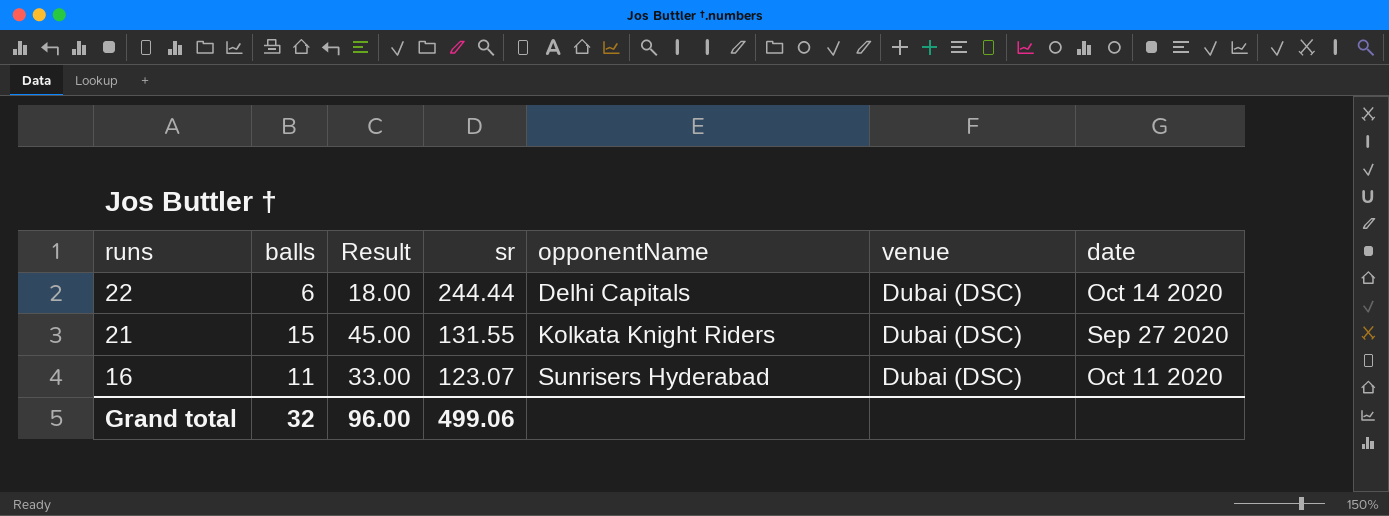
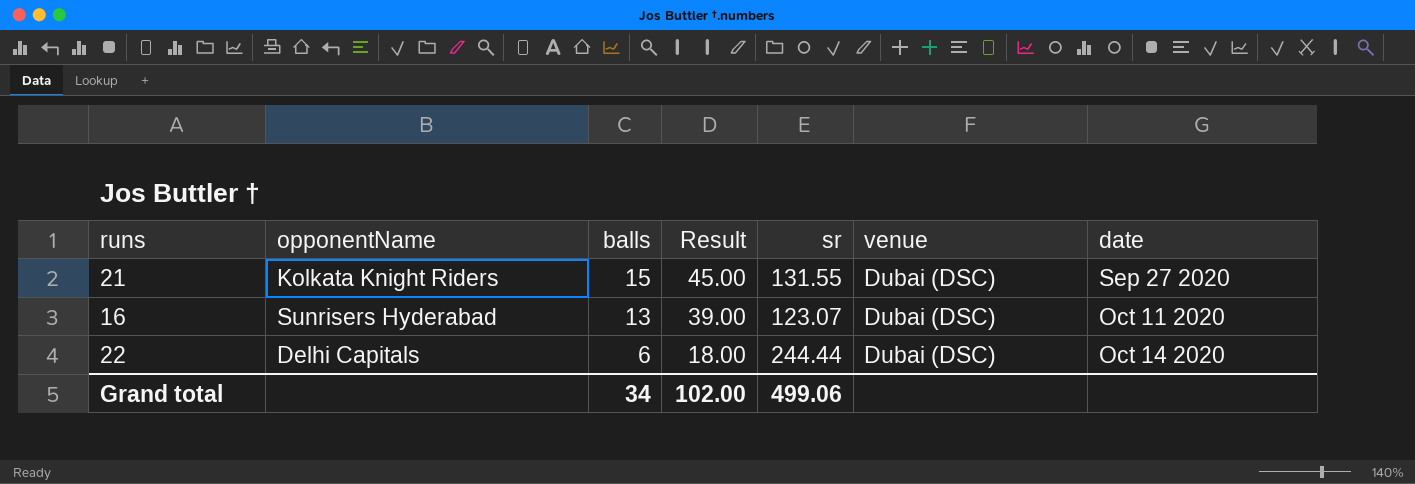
row order: runs descending -> balls descending
column opponentName | position: 5 -> 2
16 | balls: 11 -> 13
16 | Result: 33.00 -> 39.00
Grand total | balls: 32 -> 34
Grand total | Result: 96.00 -> 102.00

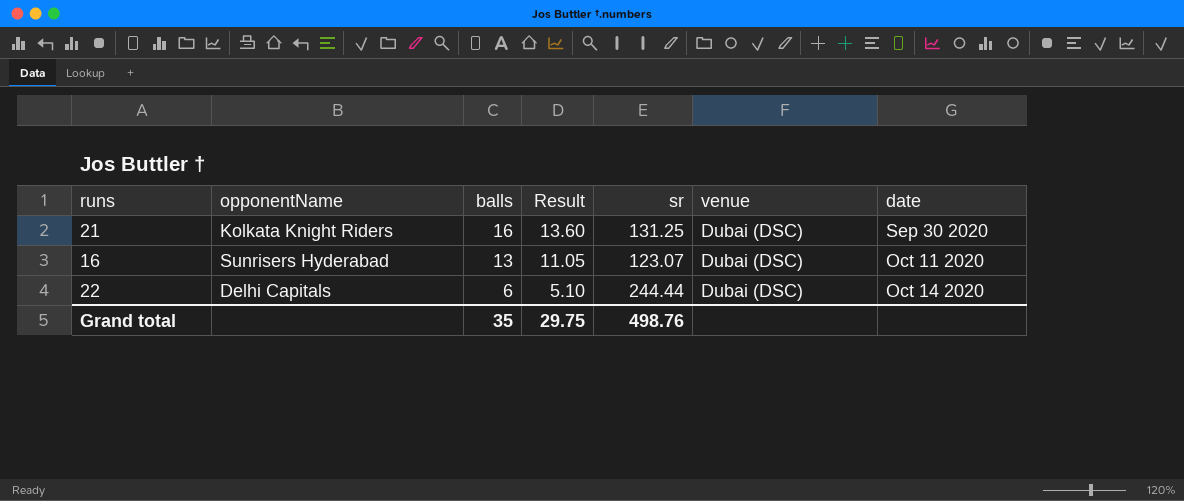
column Result | formula: [balls] * 3 -> [balls] * 0.85
21 | balls: 15 -> 16
21 | sr: 131.55 -> 131.25
21 | date: Sep 27 2020 -> Sep 30 2020
Grand total | balls: 34 -> 35
Grand total | Result: 102.00 -> 29.75
Grand total | sr: 499.06 -> 498.76

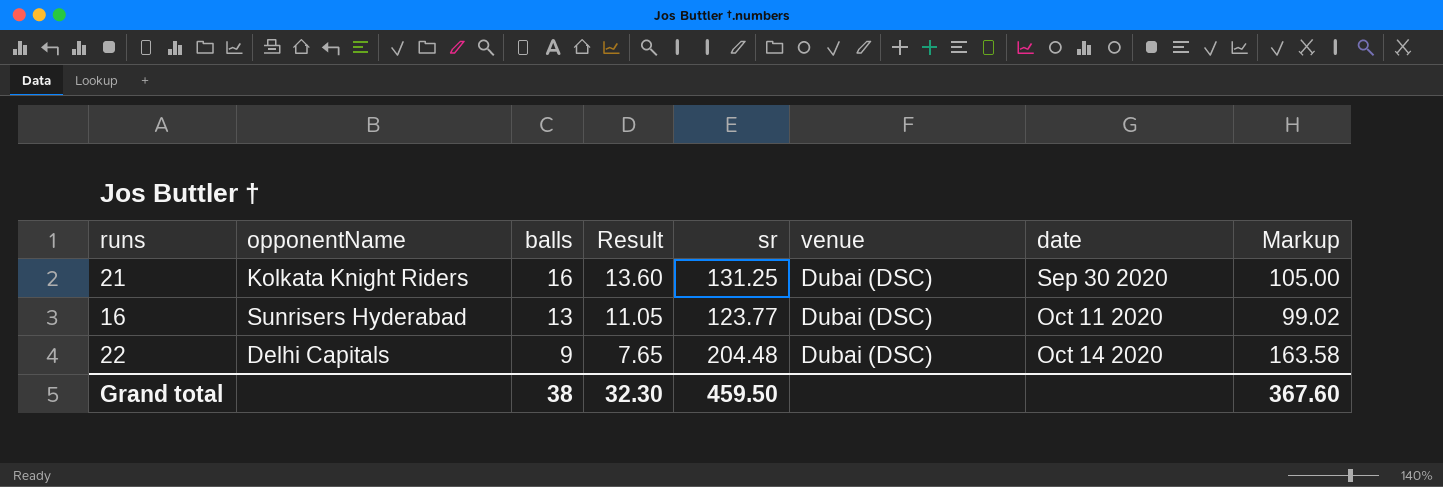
column Markup | formula: none -> [sr] * 0.8
16 | sr: 123.07 -> 123.77
22 | balls: 6 -> 9
22 | Result: 5.10 -> 7.65
22 | sr: 244.44 -> 204.48
Grand total | balls: 35 -> 38
Grand total | Result: 29.75 -> 32.30
Grand total | sr: 498.76 -> 459.50

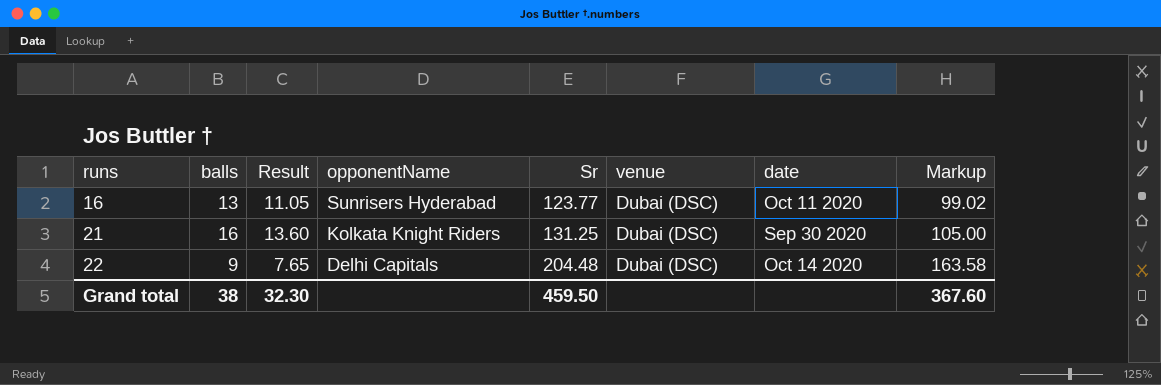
row order: balls descending -> runs ascending
column opponentName | position: 2 -> 4
column name: sr -> Sr

